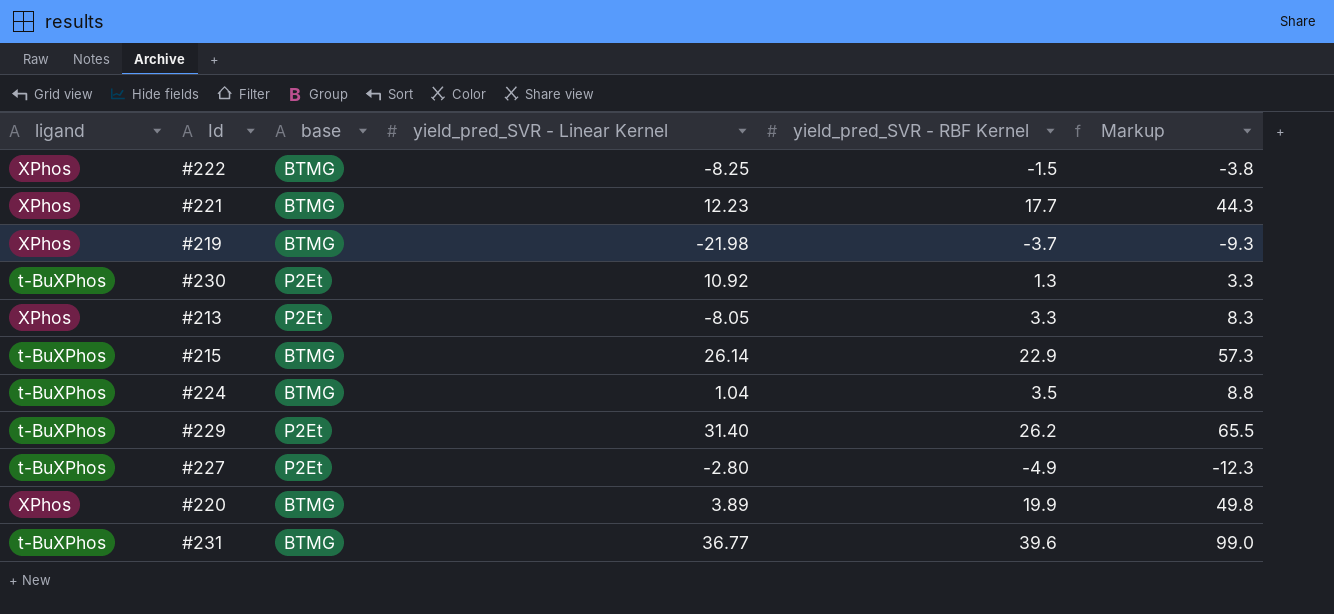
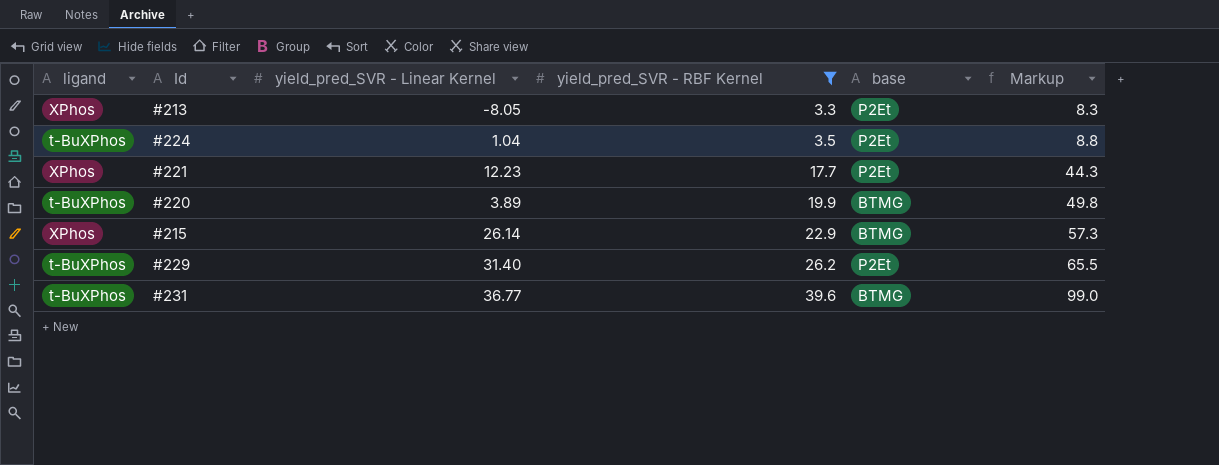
filter: none -> yield_pred_SVR - RBF Kernel >= 3.3
row order: none -> yield_pred_SVR - RBF Kernel ascending
column base | position: 3 -> 5
#224 | base: BTMG -> P2Et
#221 | base: BTMG -> P2Et
#220 | ligand: XPhos -> t-BuXPhos
#215 | ligand: t-BuXPhos -> XPhos

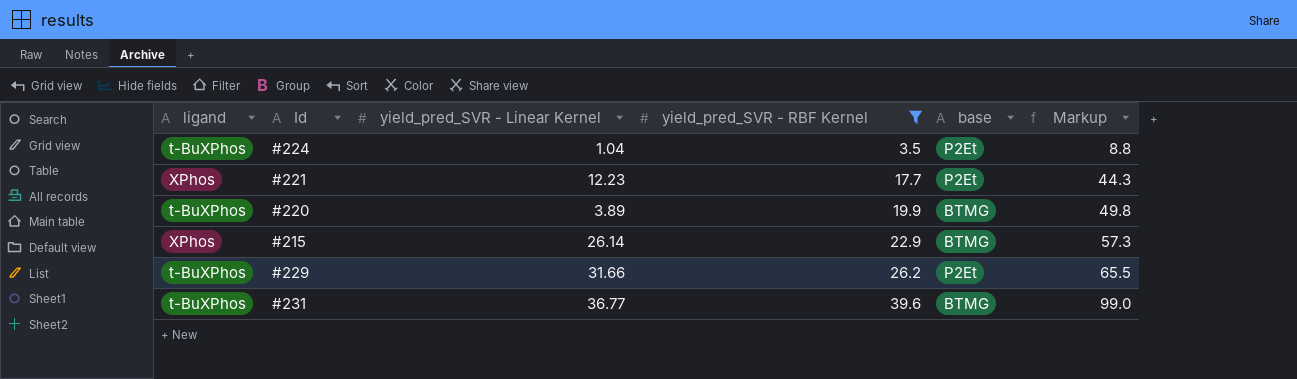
row #213: XPhos | -8.05 | 3.3 | P2Et | 8.3 -> none
#229 | yield_pred_SVR - Linear Kernel: 31.40 -> 31.66

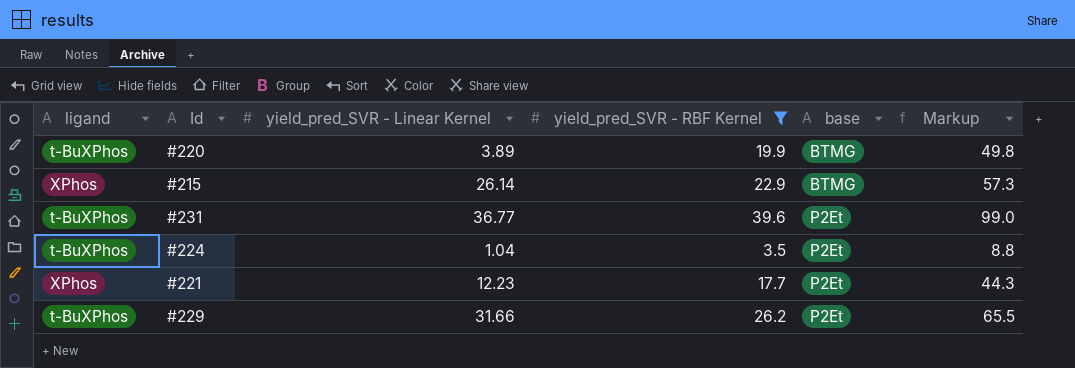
row order: yield_pred_SVR - RBF Kernel ascending -> base ascending
#231 | base: BTMG -> P2Et

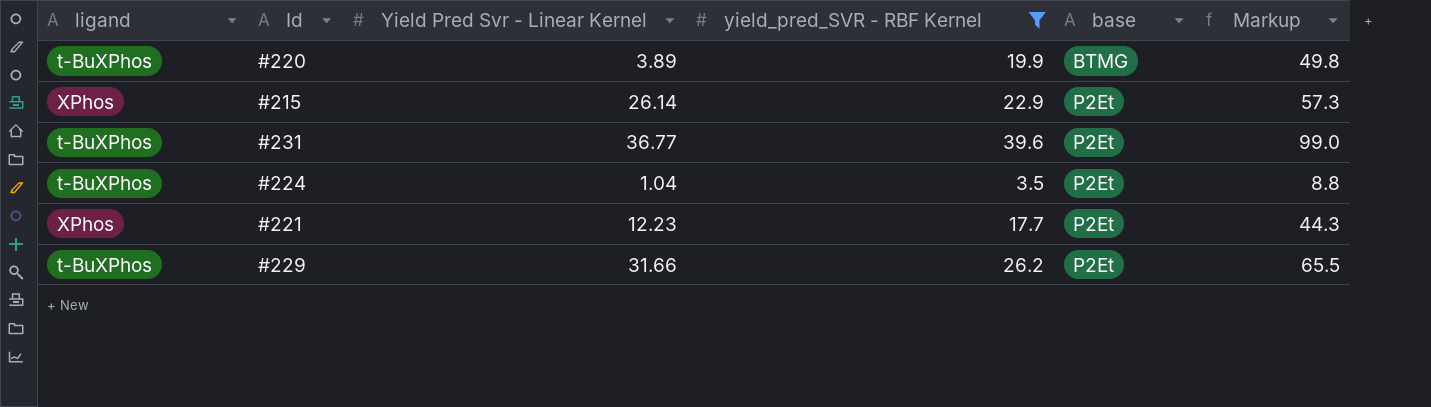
column name: yield_pred_SVR - Linear Kernel -> Yield Pred Svr - Linear Kernel
#215 | base: BTMG -> P2Et

